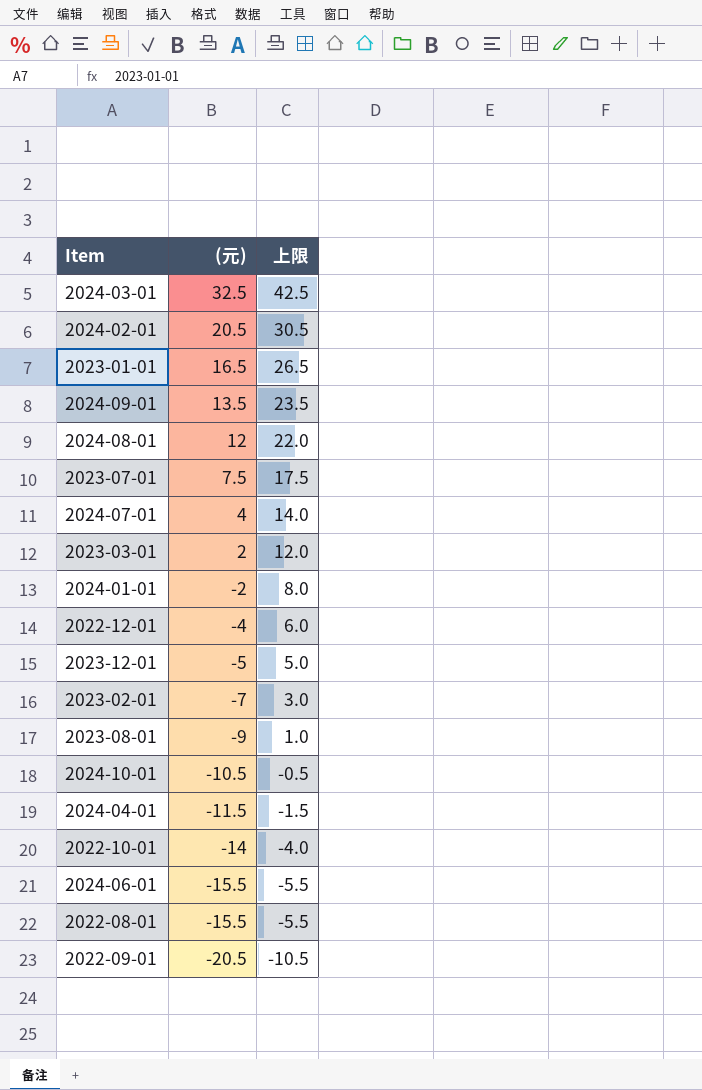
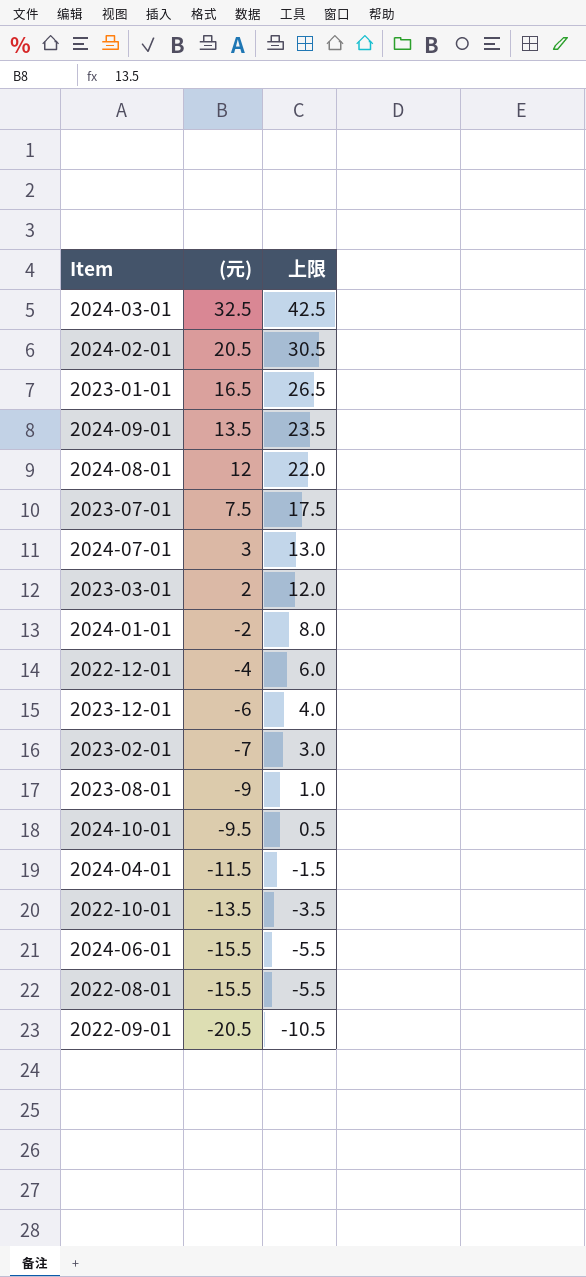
2024-07-01 | (元): 4 -> 3
2024-07-01 | 上限: 14.0 -> 13.0
2023-12-01 | (元): -5 -> -6
2023-12-01 | 上限: 5.0 -> 4.0
2024-10-01 | (元): -10.5 -> -9.5
2024-10-01 | 上限: -0.5 -> 0.5
2022-10-01 | (元): -14 -> -13.5
2022-10-01 | 上限: -4.0 -> -3.5

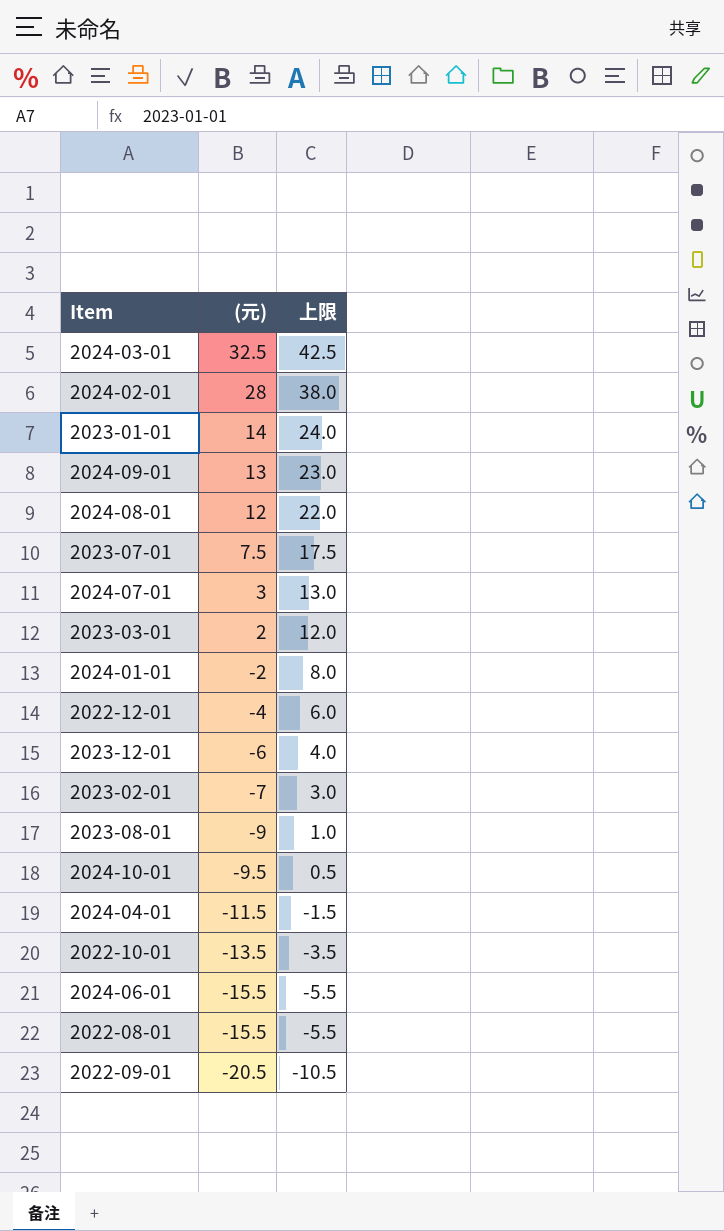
2024-02-01 | (元): 20.5 -> 28
2024-02-01 | 上限: 30.5 -> 38.0
2023-01-01 | (元): 16.5 -> 14
2023-01-01 | 上限: 26.5 -> 24.0
2024-09-01 | (元): 13.5 -> 13
2024-09-01 | 上限: 23.5 -> 23.0

